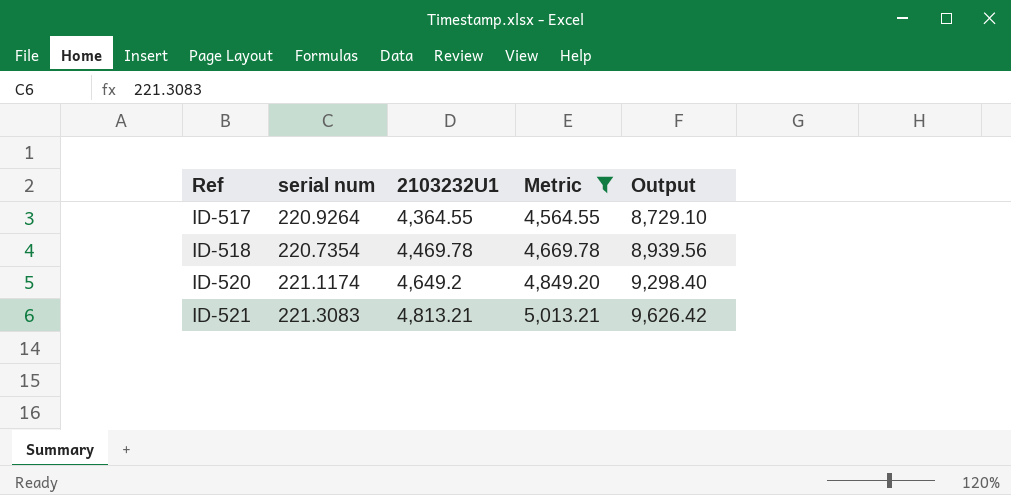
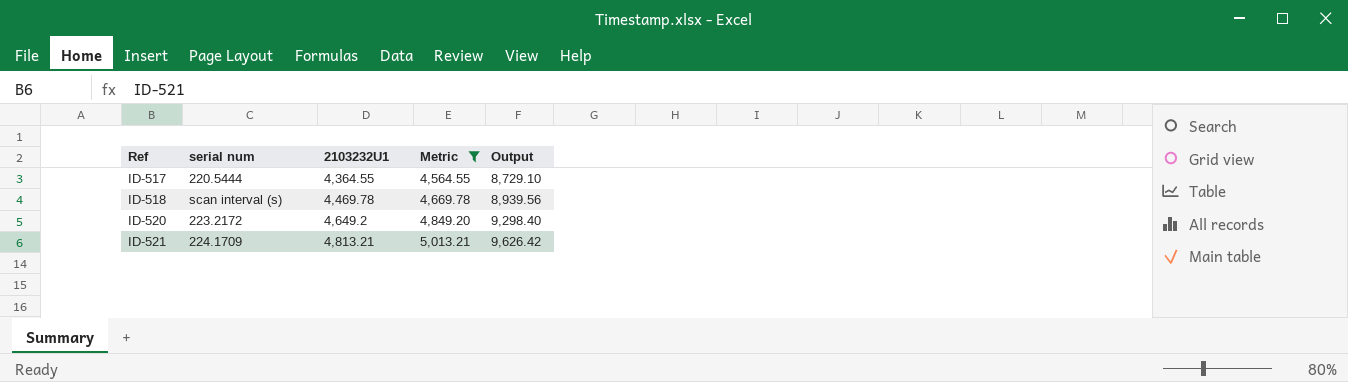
ID-517 | serial num: 220.9264 -> 220.5444
ID-518 | serial num: 220.7354 -> scan interval (s)
ID-520 | serial num: 221.1174 -> 223.2172
ID-521 | serial num: 221.3083 -> 224.1709

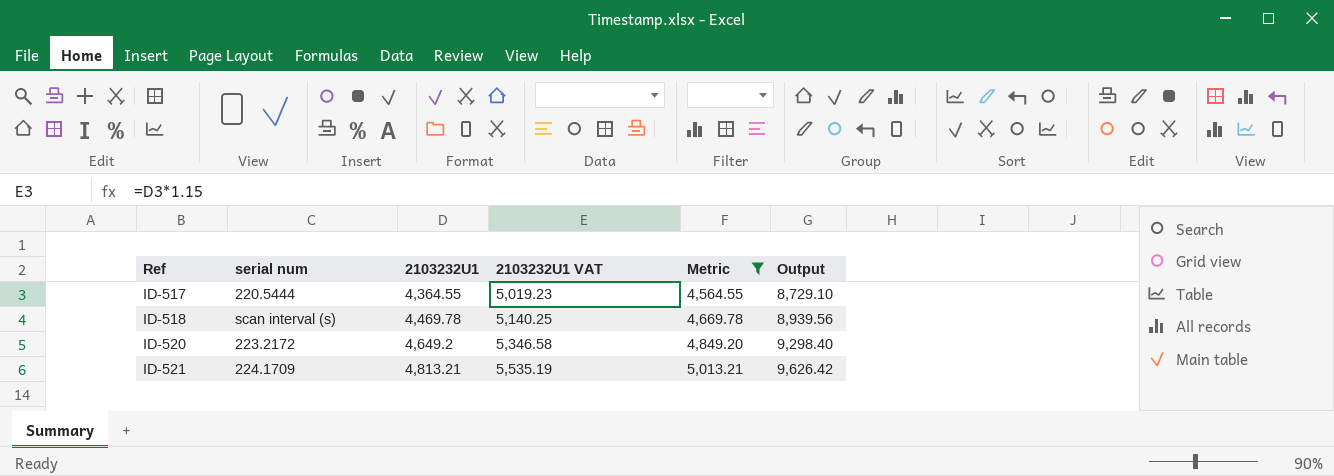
column 2103232U1 VAT | formula: none -> [2103232U1] * 1.15

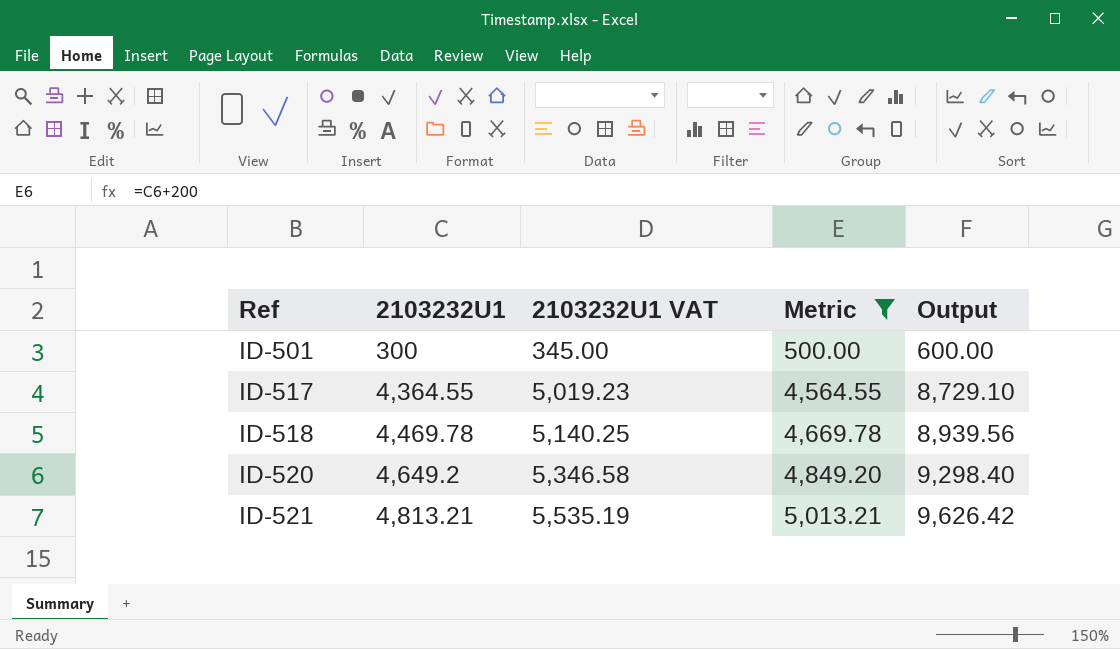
column serial num | position: 2 -> none
row ID-501: none -> 300 | 345.00 | 500.00 | 600.00

